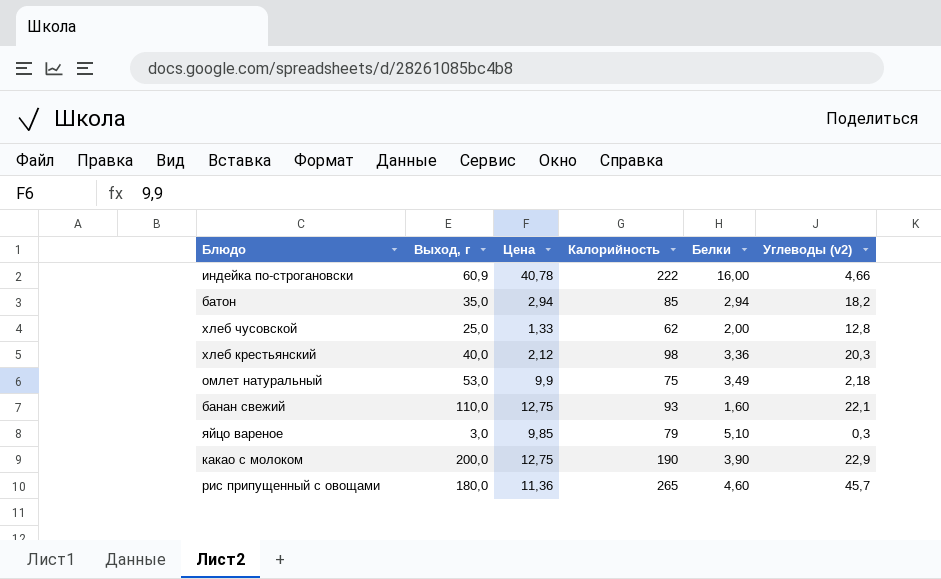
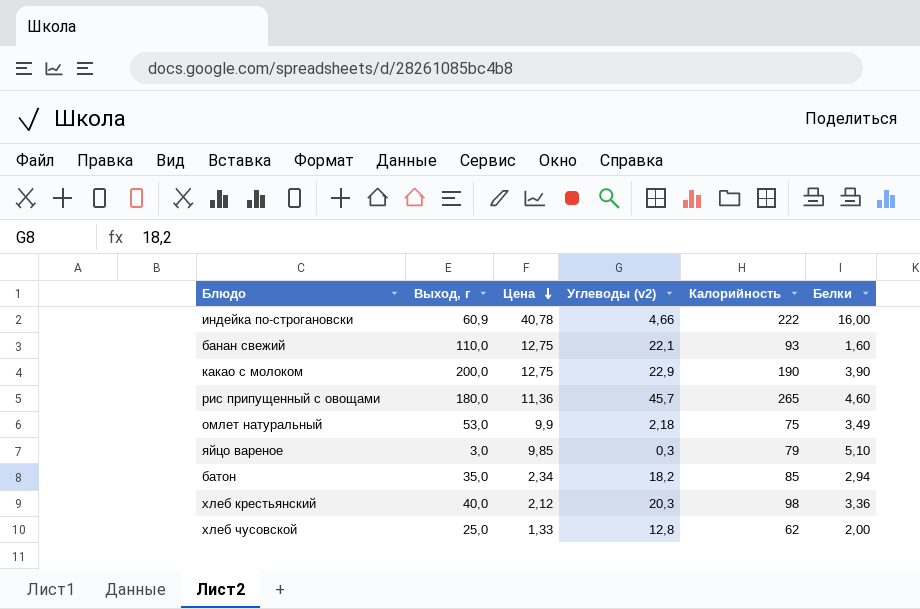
row order: none -> Цена descending
column Углеводы (v2) | position: 6 -> 4
батон | Цена: 2,94 -> 2,34

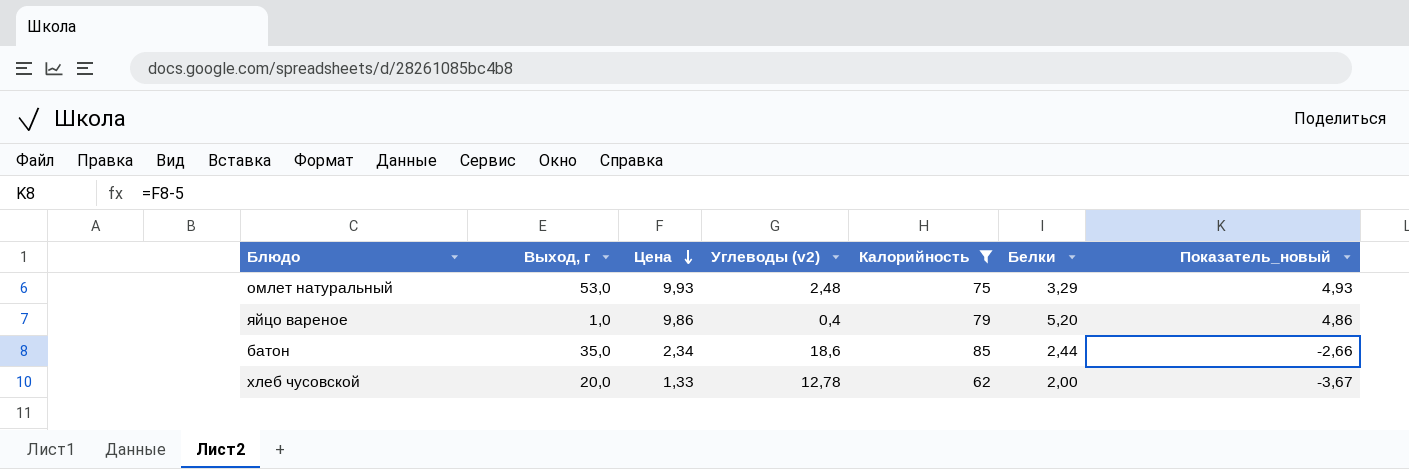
filter: none -> Калорийность <= 85
column Показатель_новый | formula: none -> [Цена] - 5
омлет натуральный | Цена: 9,9 -> 9,93
омлет натуральный | Углеводы (v2): 2,18 -> 2,48
омлет натуральный | Белки: 3,49 -> 3,29
яйцо вареное | Выход, г: 3,0 -> 1,0
яйцо вареное | Цена: 9,85 -> 9,86
яйцо вареное | Углеводы (v2): 0,3 -> 0,4
яйцо вареное | Белки: 5,10 -> 5,20
батон | Углеводы (v2): 18,2 -> 18,6
батон | Белки: 2,94 -> 2,44
хлеб чусовской | Выход, г: 25,0 -> 20,0
хлеб чусовской | Углеводы (v2): 12,8 -> 12,78

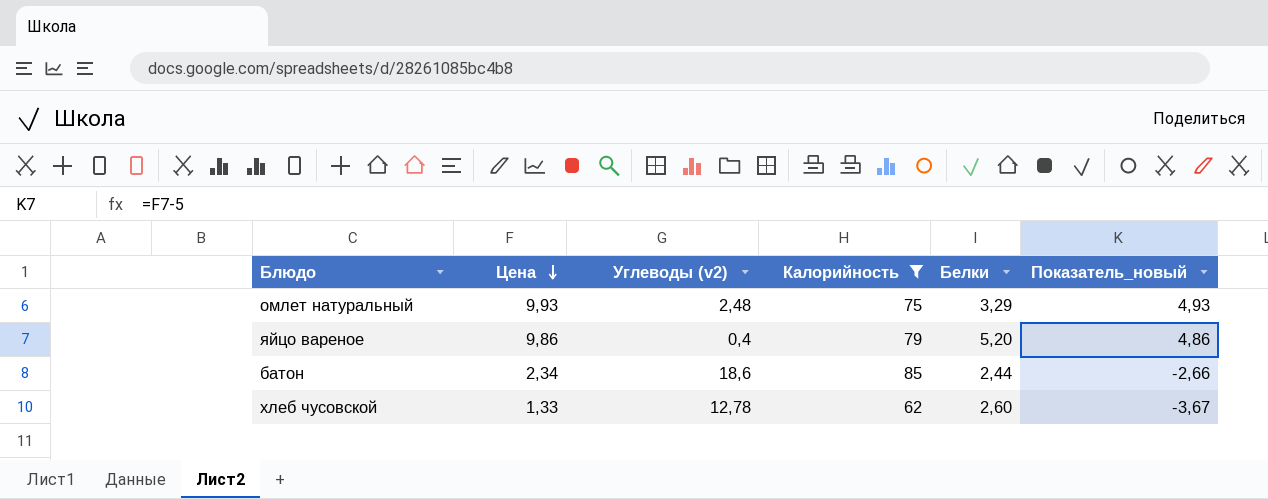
column Выход, г | position: 2 -> none
хлеб чусовской | Белки: 2,00 -> 2,60

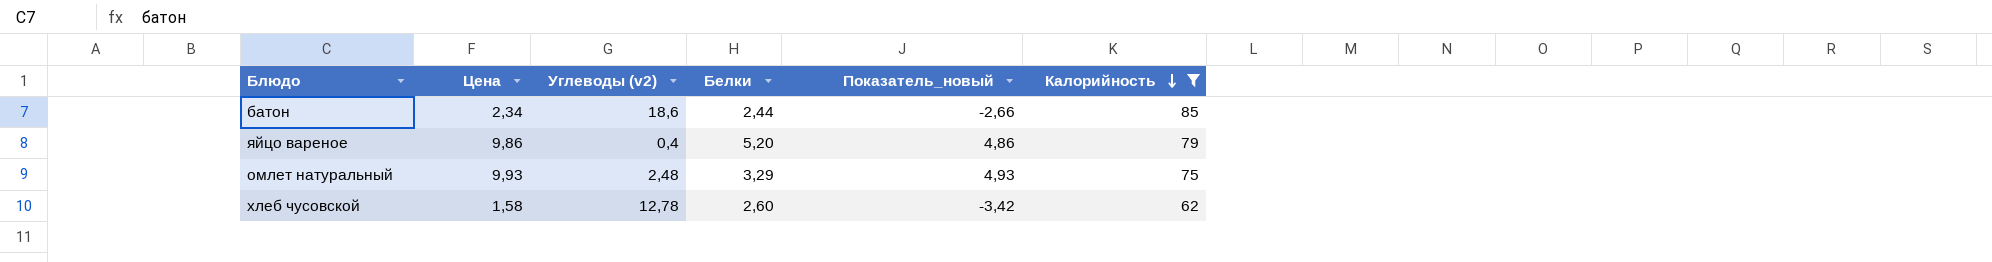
row order: Цена descending -> Калорийность descending
column Калорийность | position: 4 -> 6
хлеб чусовской | Цена: 1,33 -> 1,58
хлеб чусовской | Показатель_новый: -3,67 -> -3,42

